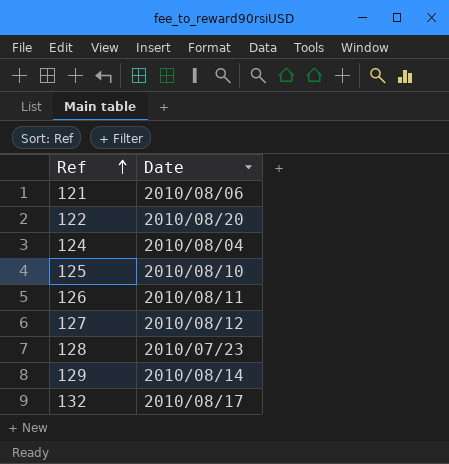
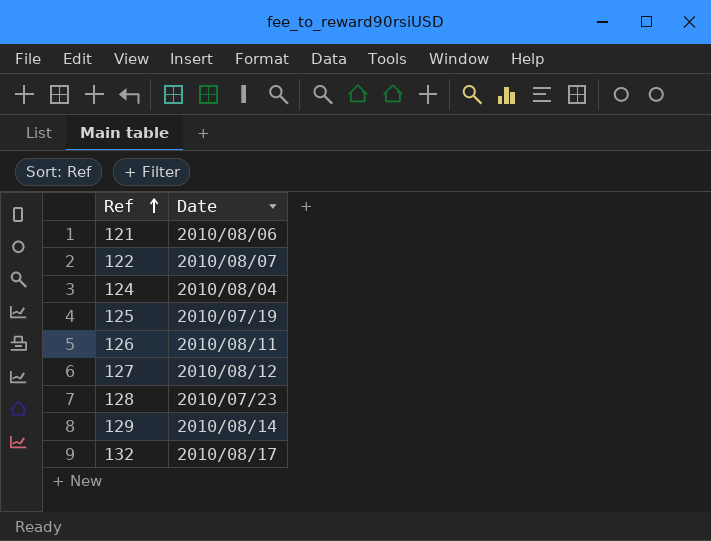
122 | Date: 2010/08/20 -> 2010/08/07
125 | Date: 2010/08/10 -> 2010/07/19

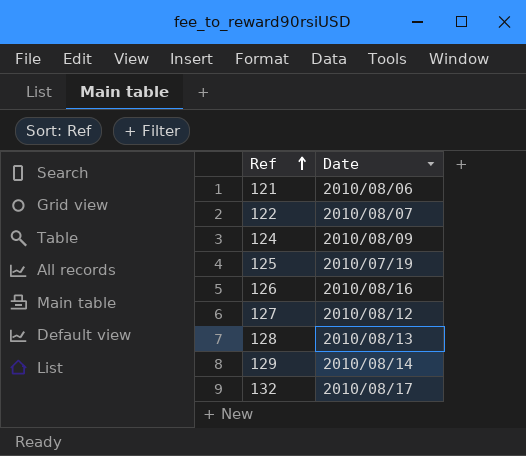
124 | Date: 2010/08/04 -> 2010/08/09
126 | Date: 2010/08/11 -> 2010/08/16
128 | Date: 2010/07/23 -> 2010/08/13

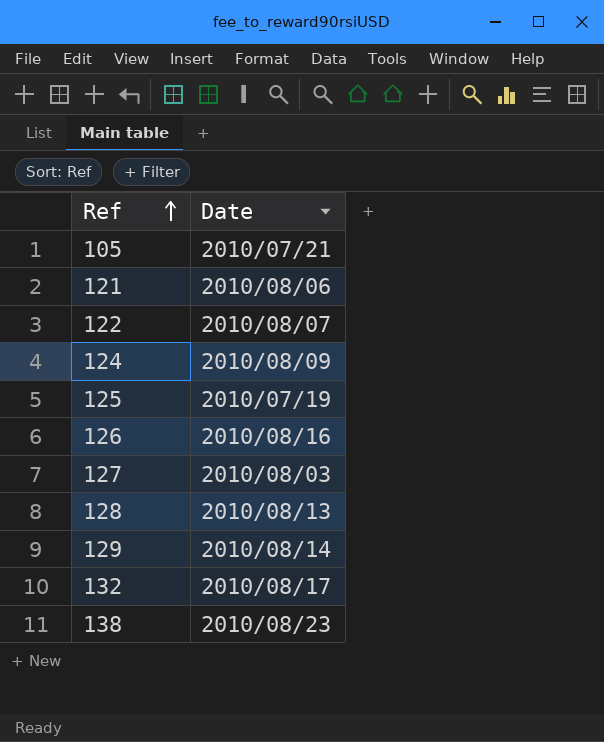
row 105: none -> 2010/07/21
127 | Date: 2010/08/12 -> 2010/08/03
row 138: none -> 2010/08/23

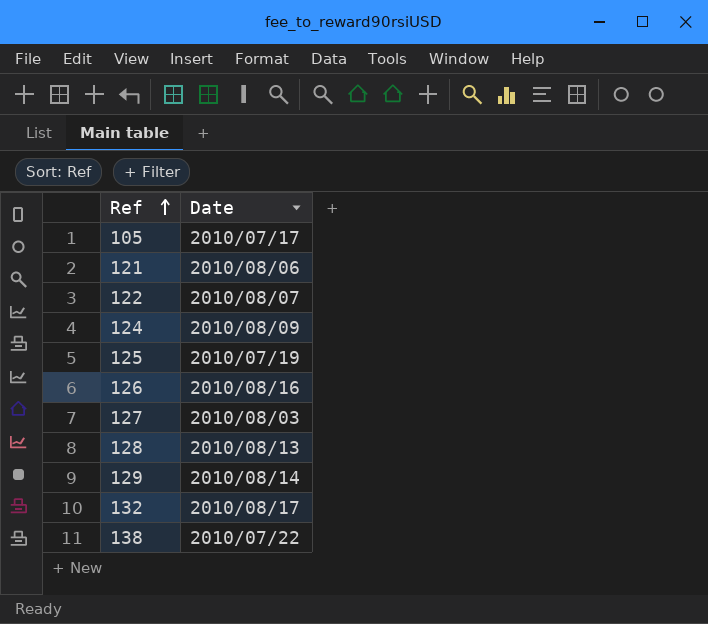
105 | Date: 2010/07/21 -> 2010/07/17
138 | Date: 2010/08/23 -> 2010/07/22

